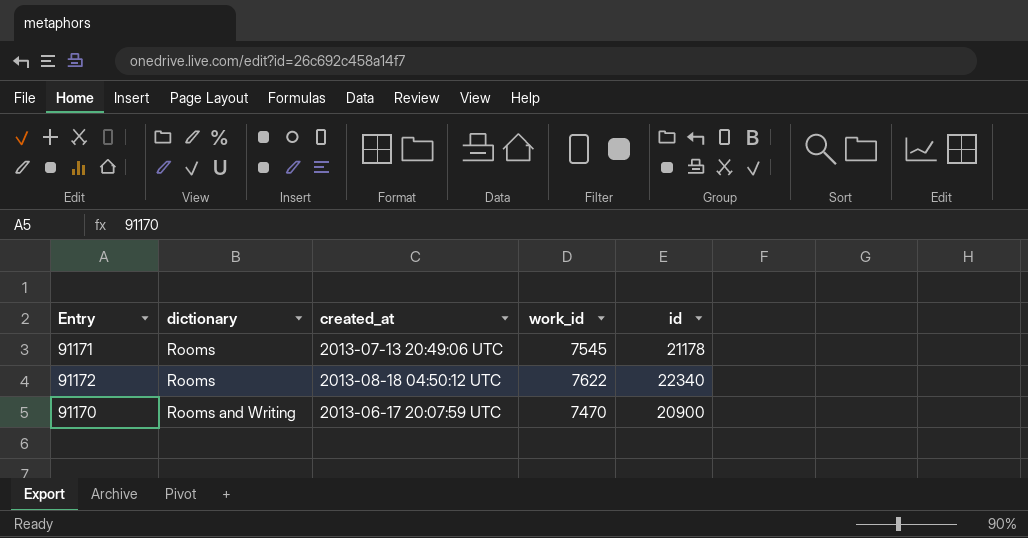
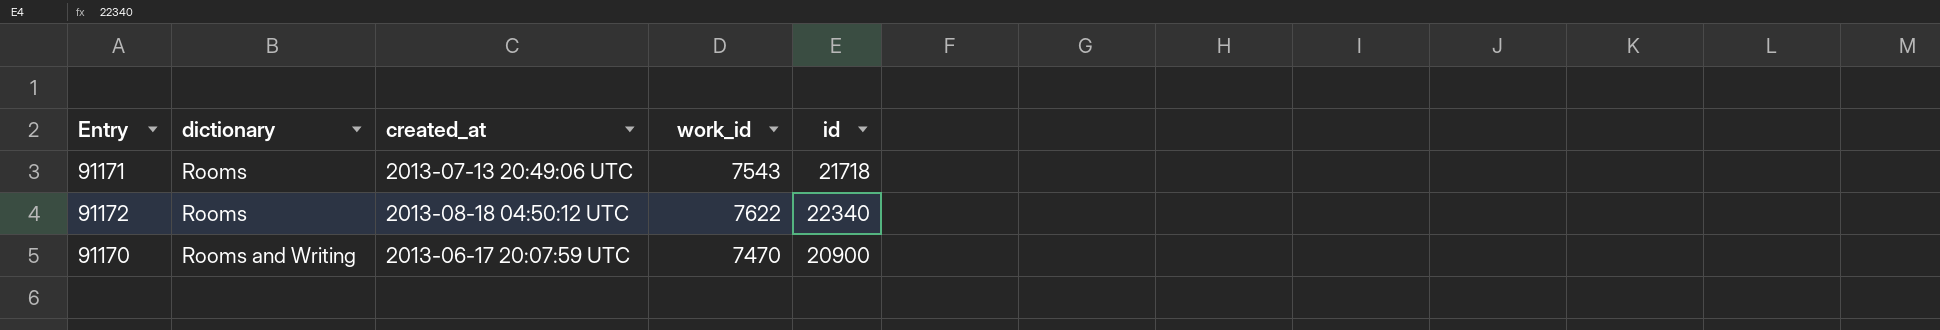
91171 | work_id: 7545 -> 7543
91171 | id: 21178 -> 21718

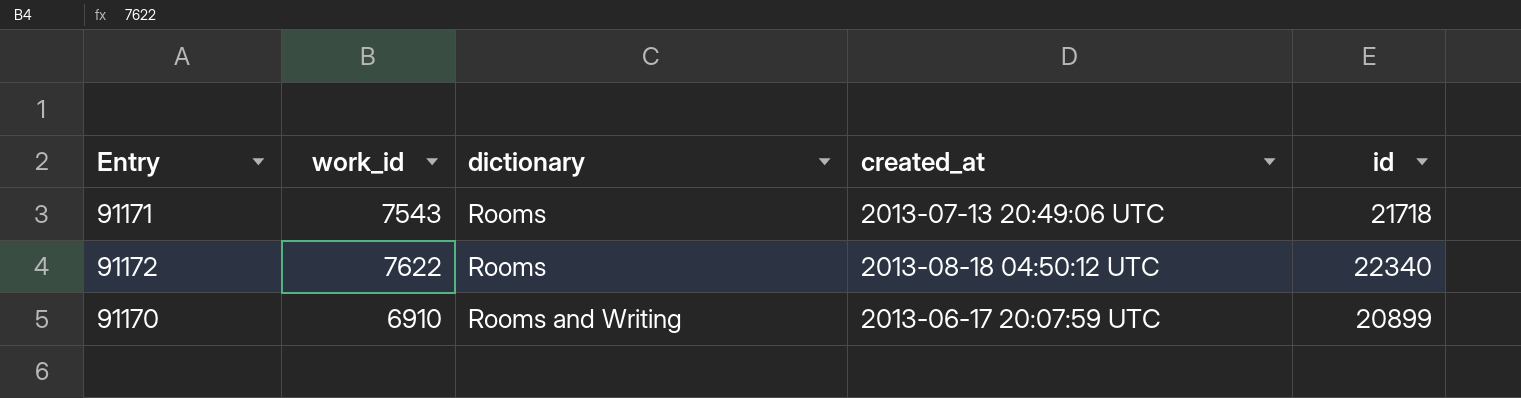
column work_id | position: 4 -> 2
91170 | work_id: 7470 -> 6910
91170 | id: 20900 -> 20899

